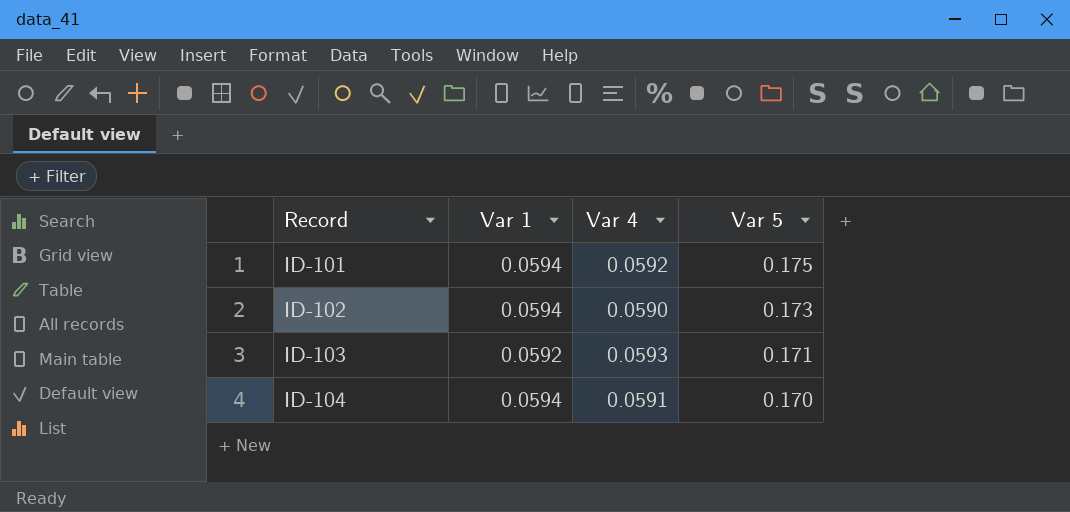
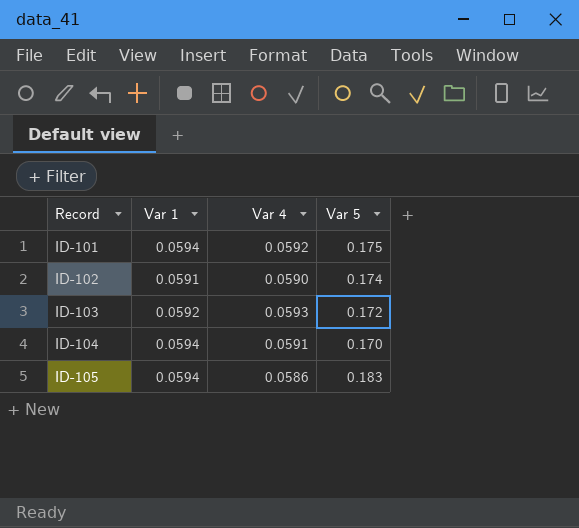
ID-102 | Var 1: 0.0594 -> 0.0591
ID-102 | Var 5: 0.173 -> 0.174
ID-103 | Var 5: 0.171 -> 0.172
row ID-105: none -> 0.0594 | 0.0586 | 0.183

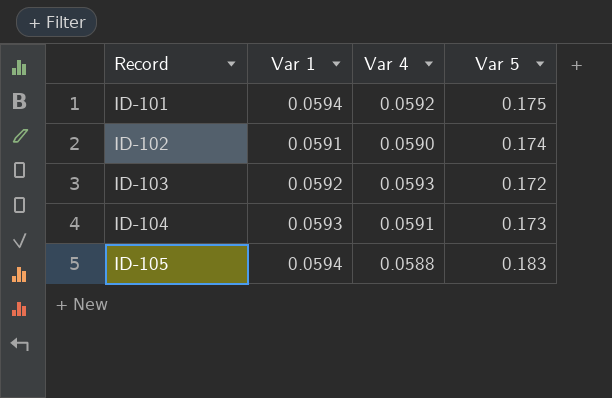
ID-104 | Var 1: 0.0594 -> 0.0593
ID-104 | Var 5: 0.170 -> 0.173
ID-105 | Var 4: 0.0586 -> 0.0588

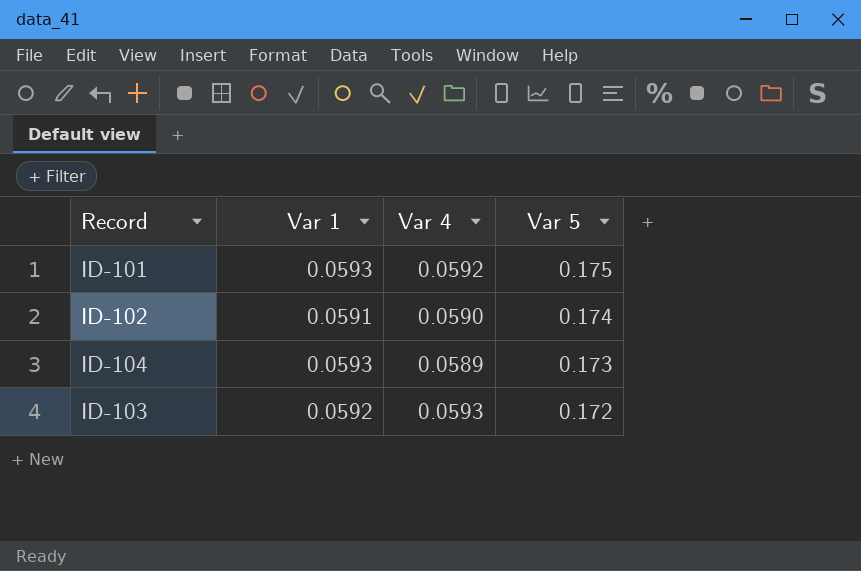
row order: Record ascending -> Var 5 descending
row ID-105: 0.0594 | 0.0588 | 0.183 -> none
ID-101 | Var 1: 0.0594 -> 0.0593
ID-104 | Var 4: 0.0591 -> 0.0589

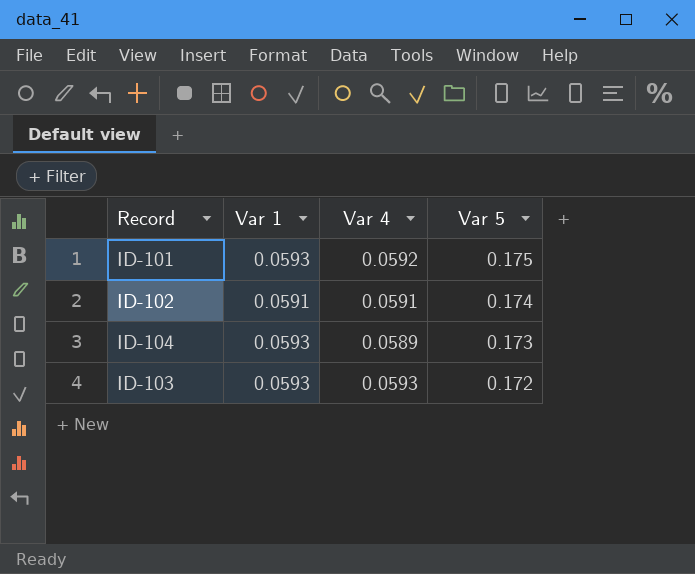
ID-102 | Var 4: 0.0590 -> 0.0591
ID-103 | Var 1: 0.0592 -> 0.0593

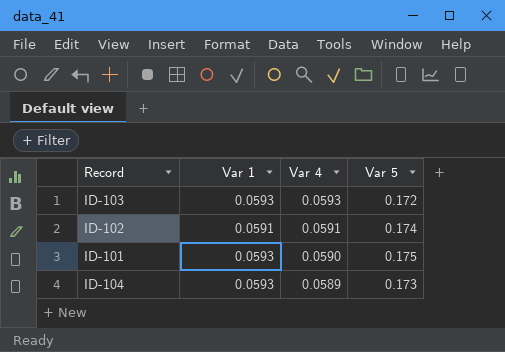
row order: Var 5 descending -> Var 4 descending
ID-101 | Var 4: 0.0592 -> 0.0590

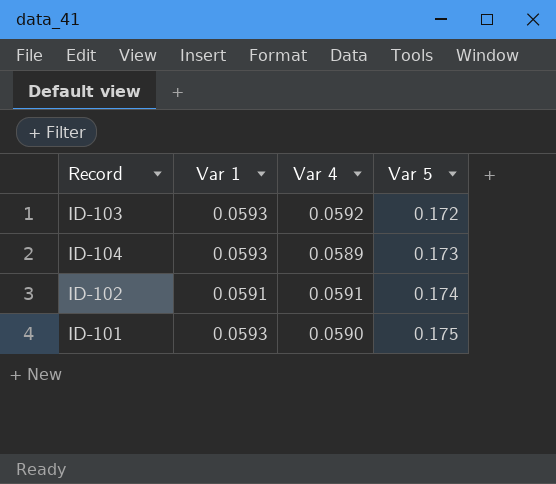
row order: Var 4 descending -> Var 5 ascending
ID-103 | Var 4: 0.0593 -> 0.0592

